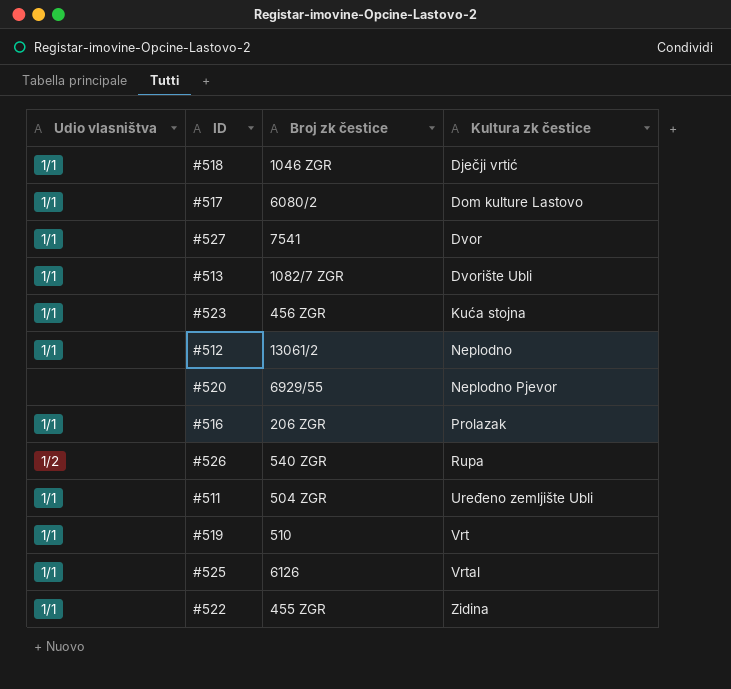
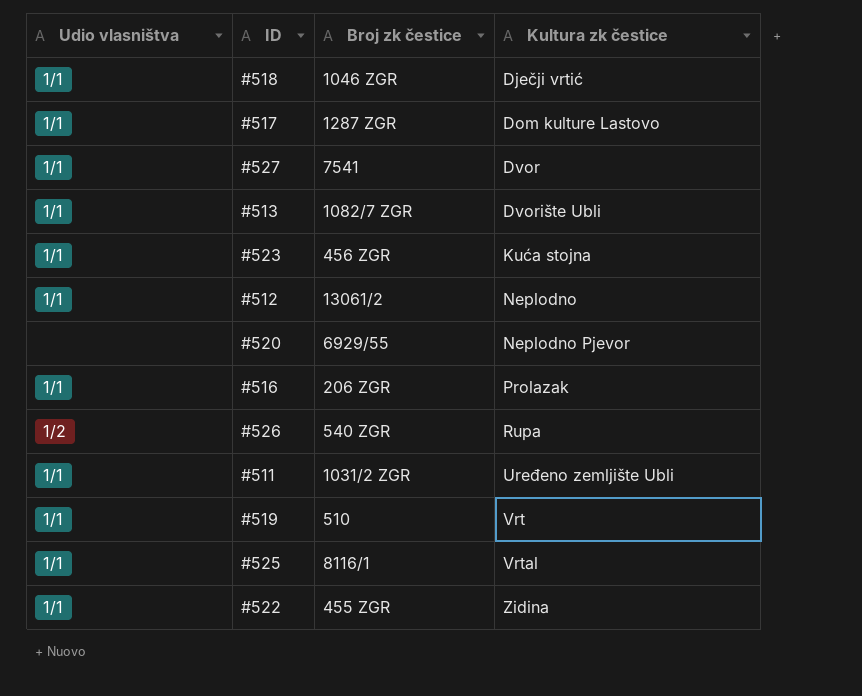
#517 | Broj zk čestice: 6080/2 -> 1287 ZGR
#511 | Broj zk čestice: 504 ZGR -> 1031/2 ZGR
#525 | Broj zk čestice: 6126 -> 8116/1

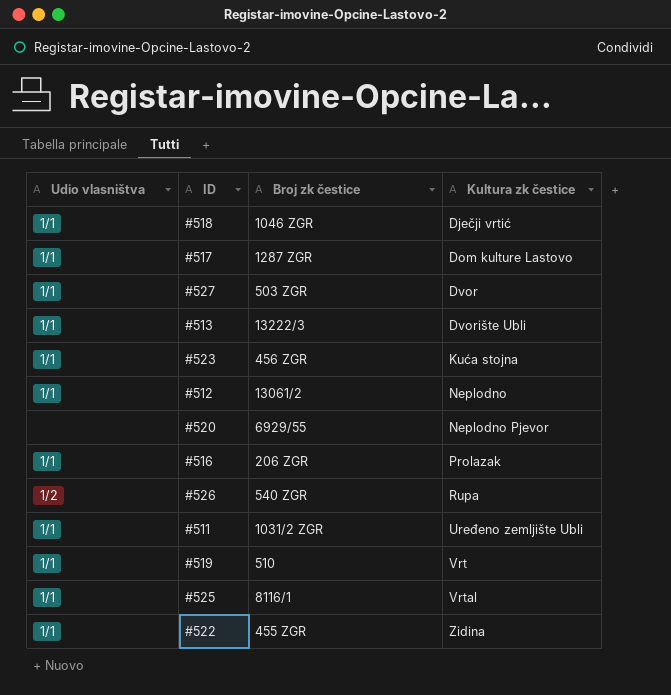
#527 | Broj zk čestice: 7541 -> 503 ZGR
#513 | Broj zk čestice: 1082/7 ZGR -> 13222/3

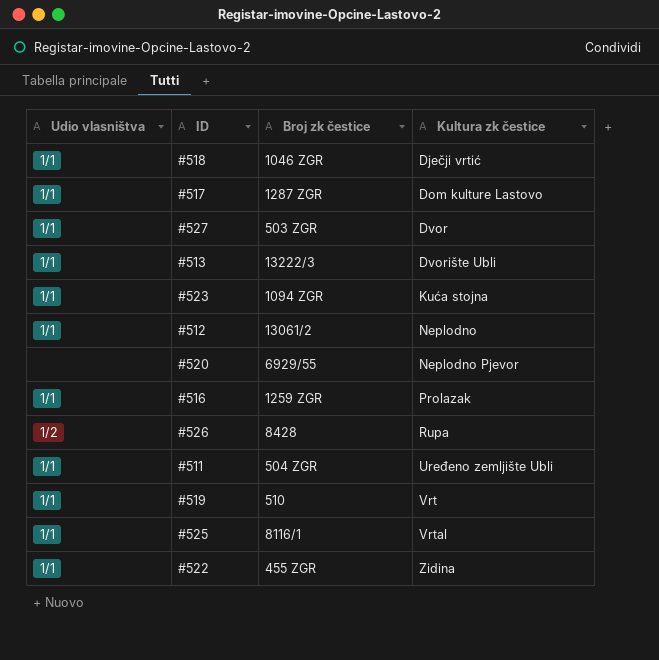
#523 | Broj zk čestice: 456 ZGR -> 1094 ZGR
#516 | Broj zk čestice: 206 ZGR -> 1259 ZGR
#526 | Broj zk čestice: 540 ZGR -> 8428
#511 | Broj zk čestice: 1031/2 ZGR -> 504 ZGR

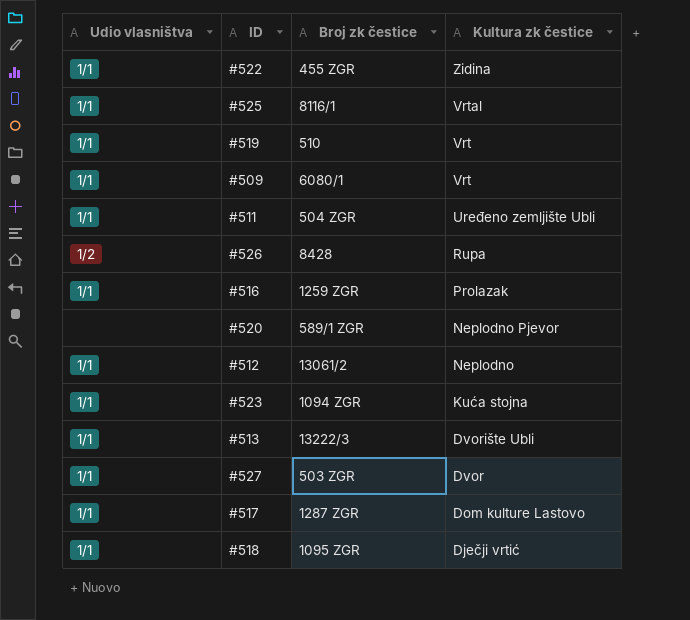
row order: Kultura zk čestice ascending -> Kultura zk čestice descending
row #509: none -> 1/1 | 6080/1 | Vrt
#520 | Broj zk čestice: 6929/55 -> 589/1 ZGR
#518 | Broj zk čestice: 1046 ZGR -> 1095 ZGR

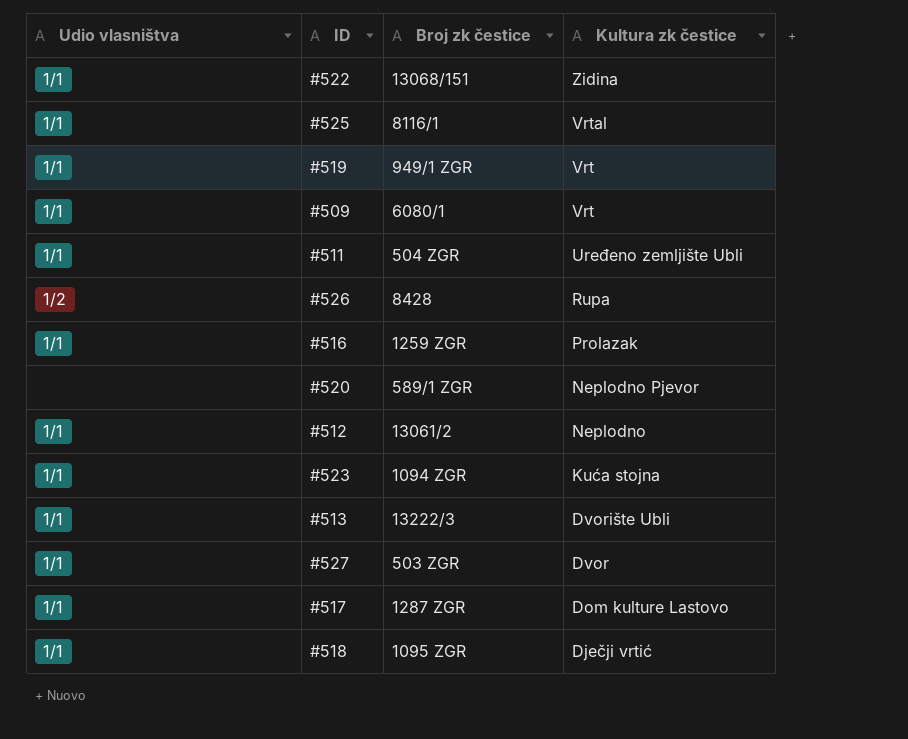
#522 | Broj zk čestice: 455 ZGR -> 13068/151
#519 | Broj zk čestice: 510 -> 949/1 ZGR

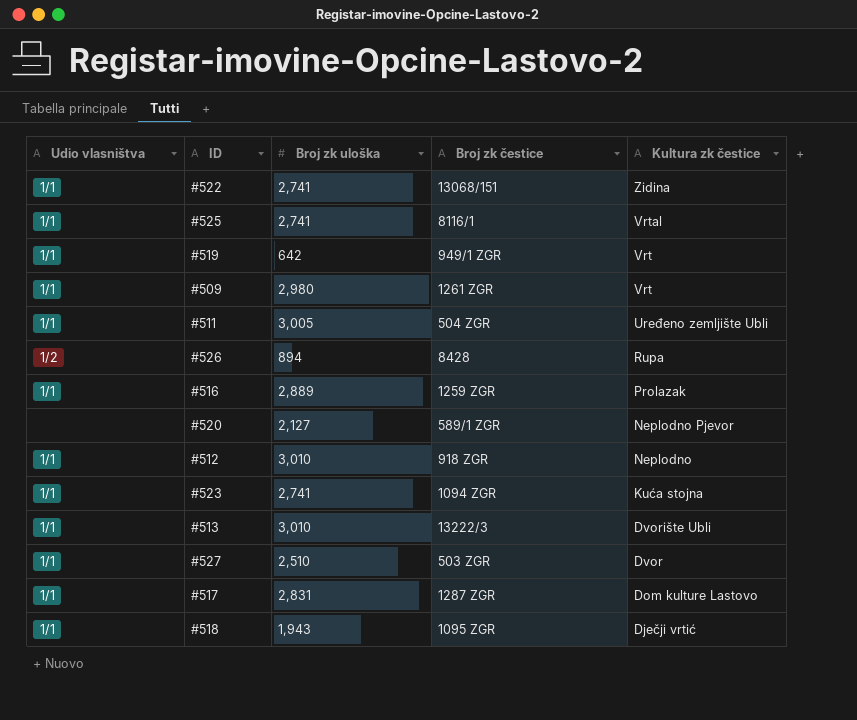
column Broj zk uloška | position: none -> 3
#509 | Broj zk čestice: 6080/1 -> 1261 ZGR
#512 | Broj zk čestice: 13061/2 -> 918 ZGR

